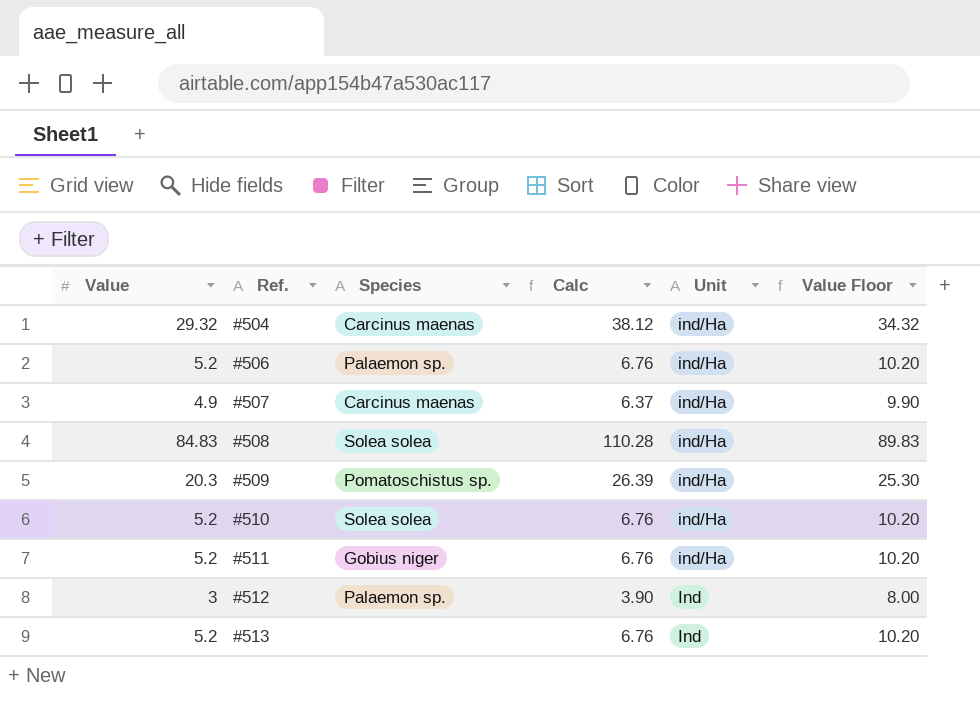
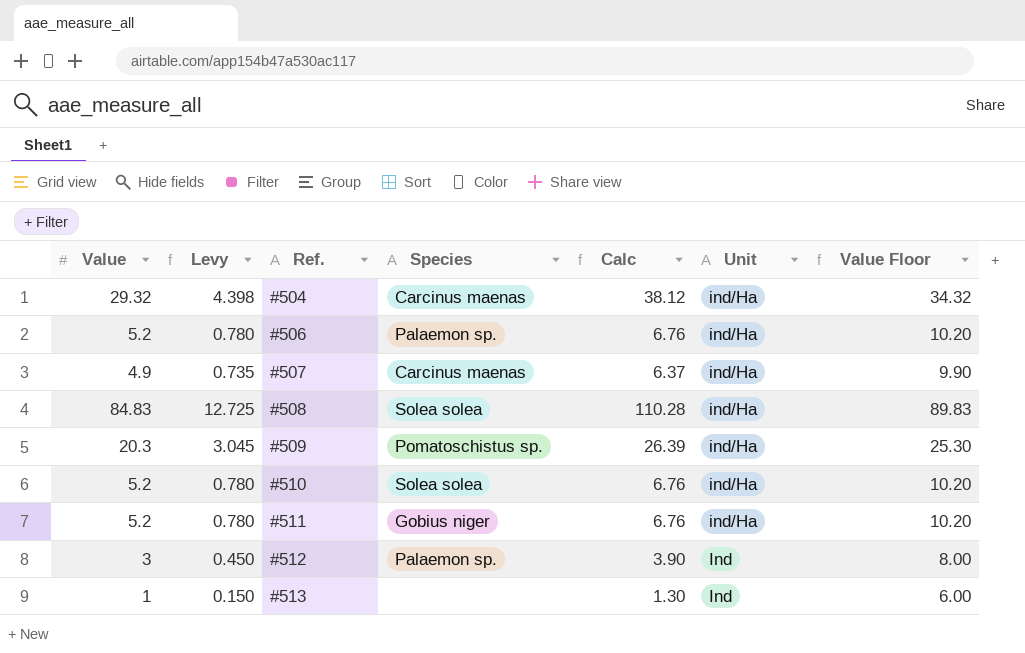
column Levy | formula: none -> [Value] * 0.15
#513 | Value: 5.2 -> 1
#513 | Calc: 6.76 -> 1.30
#513 | Value Floor: 10.20 -> 6.00

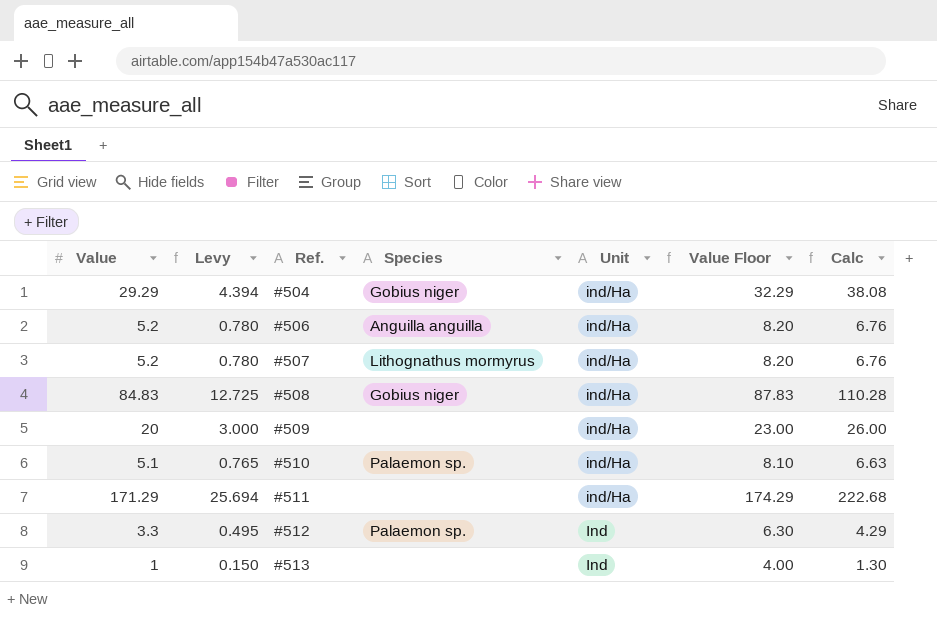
column Value Floor | formula: [Value] + 5 -> [Value] + 3
column Calc | position: 5 -> 7
#504 | Value: 29.32 -> 29.29
#504 | Levy: 4.398 -> 4.394
#504 | Species: Carcinus maenas -> Gobius niger
#504 | Calc: 38.12 -> 38.08
#506 | Species: Palaemon sp. -> Anguilla anguilla
#507 | Value: 4.9 -> 5.2
#507 | Levy: 0.735 -> 0.780
#507 | Species: Carcinus maenas -> Lithognathus mormyrus
#507 | Calc: 6.37 -> 6.76
#508 | Species: Solea solea -> Gobius niger
#509 | Value: 20.3 -> 20
#509 | Levy: 3.045 -> 3.000
#509 | Species: Pomatoschistus sp. -> none
#509 | Calc: 26.39 -> 26.00
#510 | Value: 5.2 -> 5.1
#510 | Levy: 0.780 -> 0.765
#510 | Species: Solea solea -> Palaemon sp.
#510 | Calc: 6.76 -> 6.63
#511 | Value: 5.2 -> 171.29
#511 | Levy: 0.780 -> 25.694
#511 | Species: Gobius niger -> none
#511 | Calc: 6.76 -> 222.68
#512 | Value: 3 -> 3.3
#512 | Levy: 0.450 -> 0.495
#512 | Calc: 3.90 -> 4.29

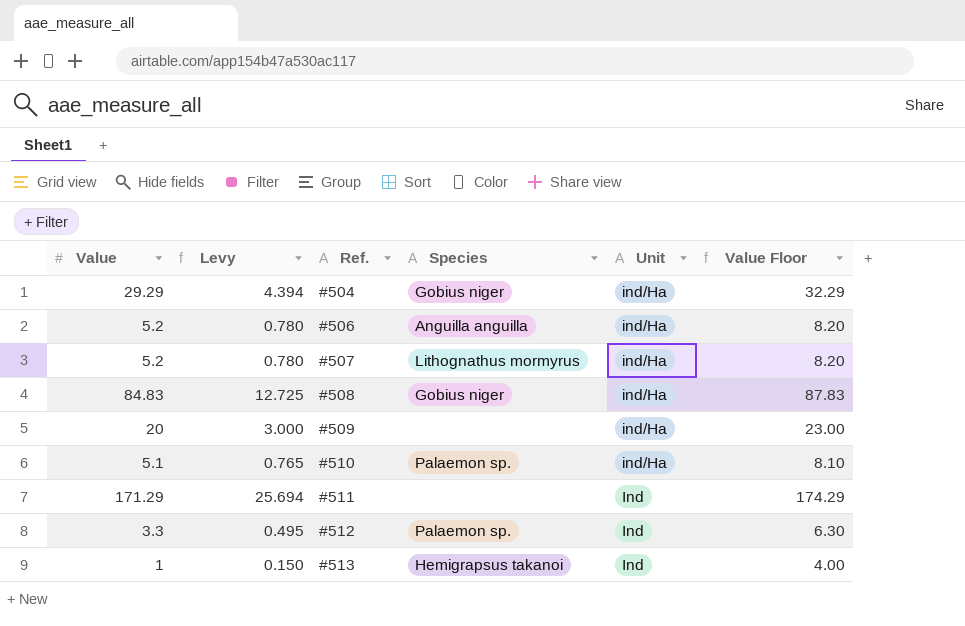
column Calc | formula: [Value] * 1.3 -> none
#511 | Unit: ind/Ha -> Ind
#513 | Species: none -> Hemigrapsus takanoi

